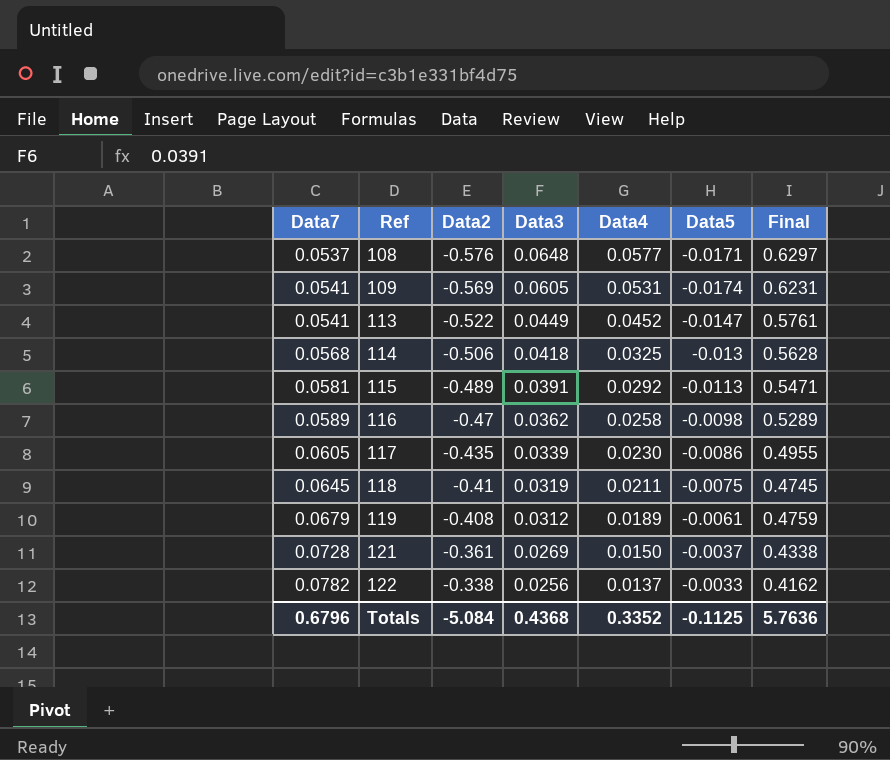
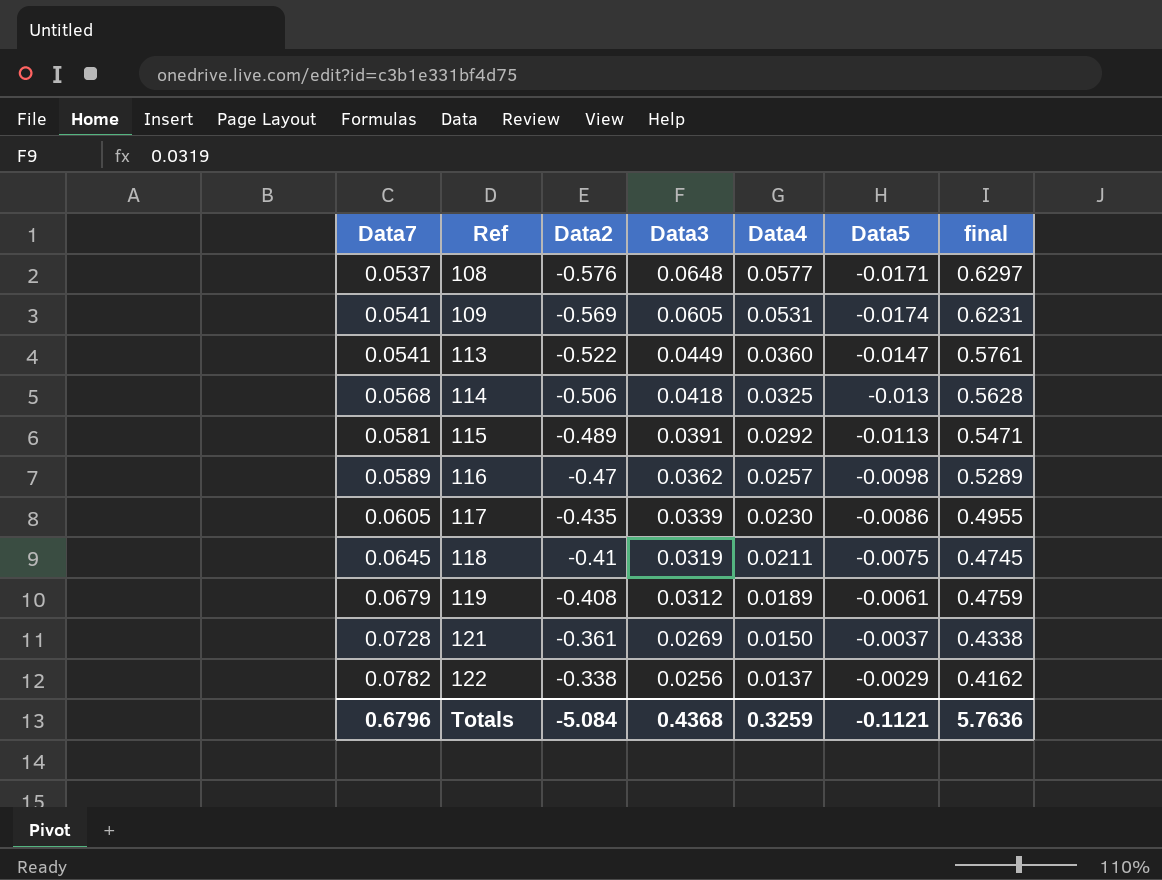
column name: Final -> final
113 | Data4: 0.0452 -> 0.0360
116 | Data4: 0.0258 -> 0.0257
122 | Data5: -0.0033 -> -0.0029
Totals | Data4: 0.3352 -> 0.3259
Totals | Data5: -0.1125 -> -0.1121

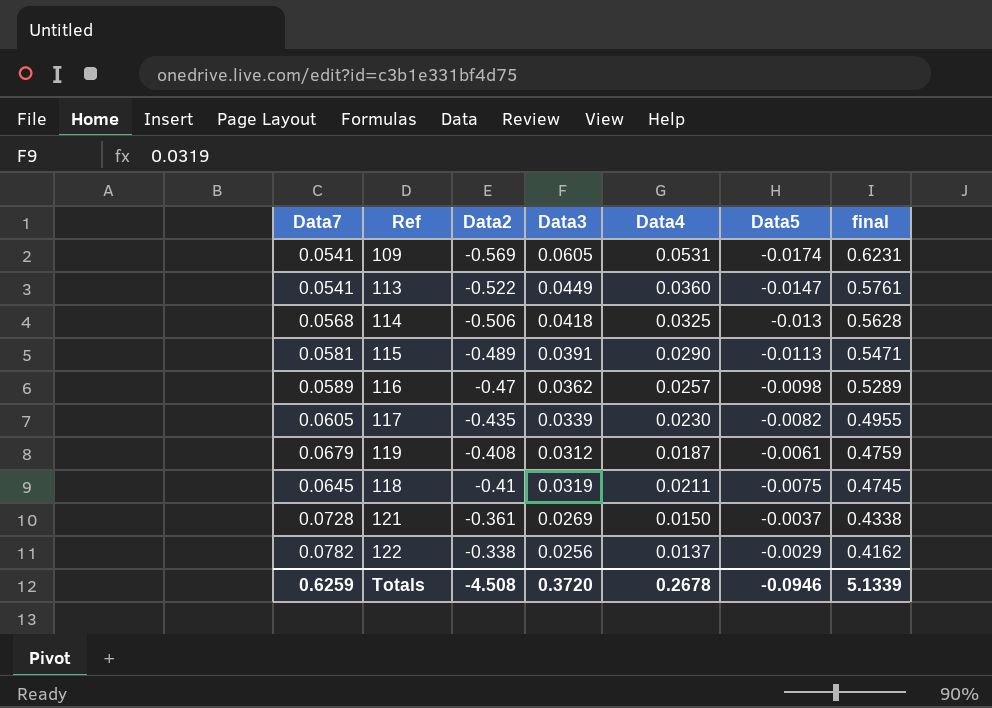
row order: Data7 ascending -> final descending
row 108: 0.0537 | -0.576 | 0.0648 | 0.0577 | -0.0171 | 0.6297 -> none
115 | Data4: 0.0292 -> 0.0290
117 | Data5: -0.0086 -> -0.0082
119 | Data4: 0.0189 -> 0.0187
Totals | Data7: 0.6796 -> 0.6259
Totals | Data2: -5.084 -> -4.508
Totals | Data3: 0.4368 -> 0.3720
Totals | Data4: 0.3259 -> 0.2678
Totals | Data5: -0.1121 -> -0.0946
Totals | final: 5.7636 -> 5.1339

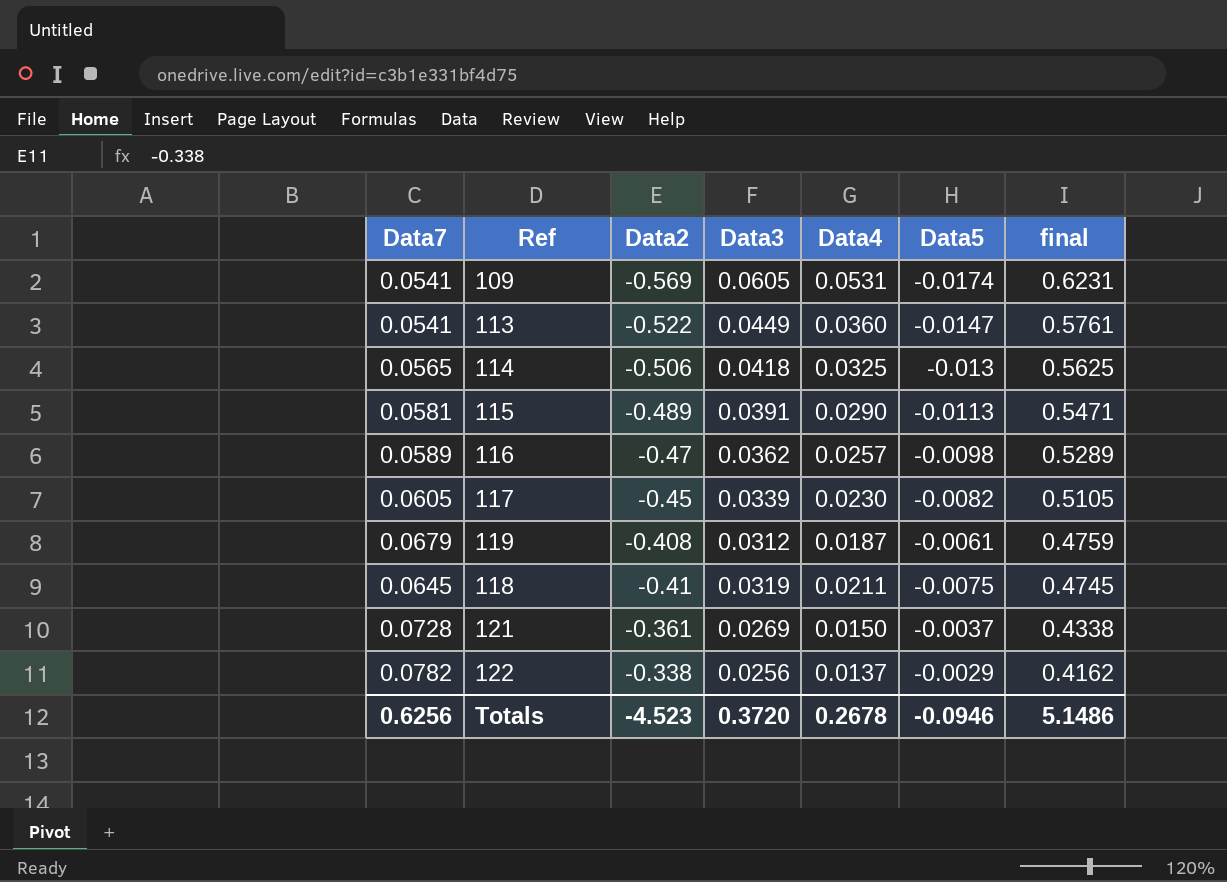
114 | Data7: 0.0568 -> 0.0565
114 | final: 0.5628 -> 0.5625
117 | Data2: -0.435 -> -0.45
117 | final: 0.4955 -> 0.5105
Totals | Data7: 0.6259 -> 0.6256
Totals | Data2: -4.508 -> -4.523
Totals | final: 5.1339 -> 5.1486

